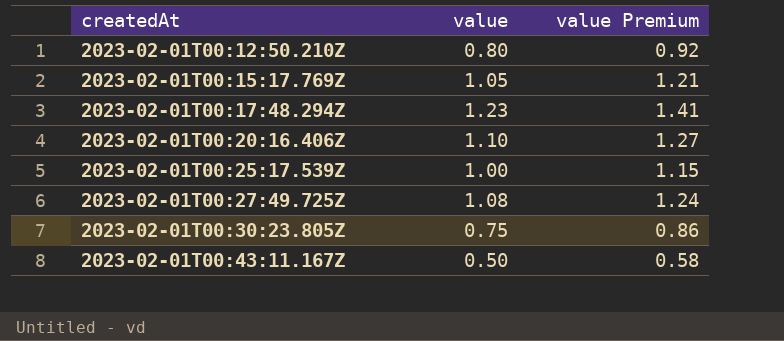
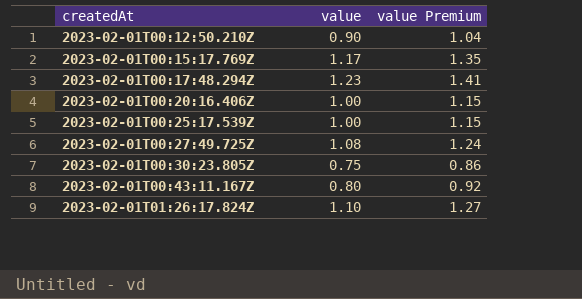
2023-02-01T00:12:50.210Z | value: 0.80 -> 0.90
2023-02-01T00:12:50.210Z | value Premium: 0.92 -> 1.04
2023-02-01T00:15:17.769Z | value: 1.05 -> 1.17
2023-02-01T00:15:17.769Z | value Premium: 1.21 -> 1.35
2023-02-01T00:20:16.406Z | value: 1.10 -> 1.00
2023-02-01T00:20:16.406Z | value Premium: 1.27 -> 1.15
2023-02-01T00:43:11.167Z | value: 0.50 -> 0.80
2023-02-01T00:43:11.167Z | value Premium: 0.58 -> 0.92
row 2023-02-01T01:26:17.824Z: none -> 1.10 | 1.27

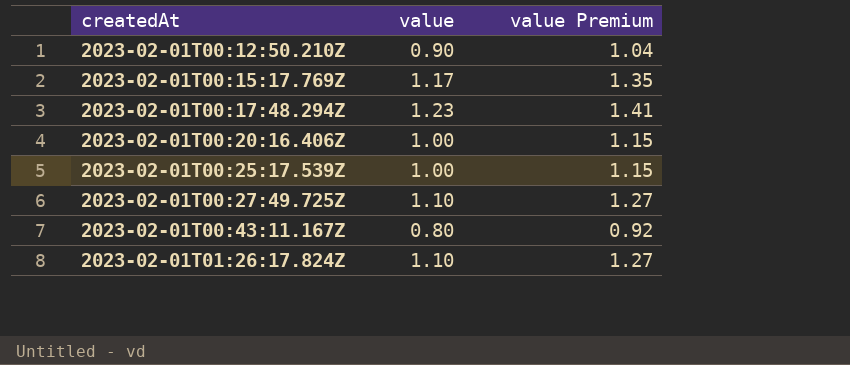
row 2023-02-01T00:30:23.805Z: 0.75 | 0.86 -> none
2023-02-01T00:27:49.725Z | value: 1.08 -> 1.10
2023-02-01T00:27:49.725Z | value Premium: 1.24 -> 1.27

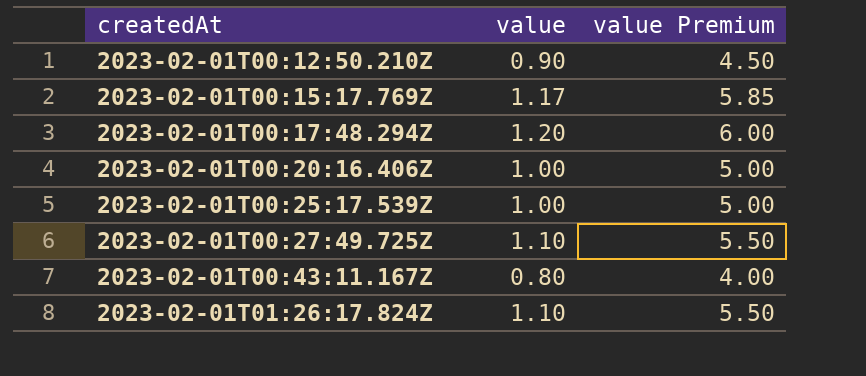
column value Premium | formula: [value] * 1.15 -> [value] * 5
2023-02-01T00:17:48.294Z | value: 1.23 -> 1.20

